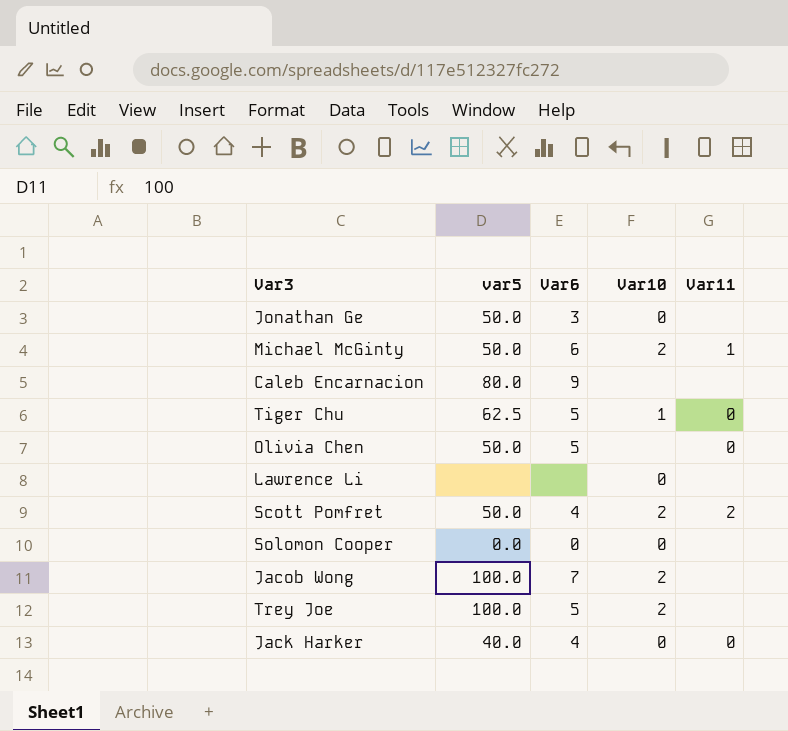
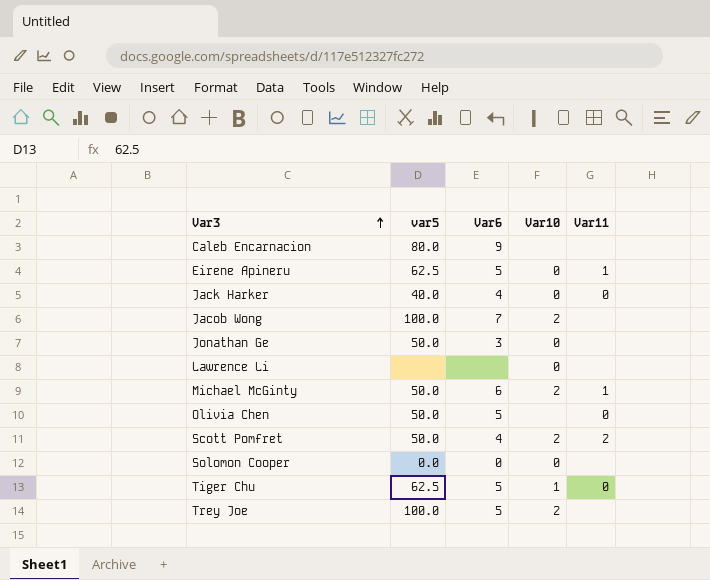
row order: none -> Var3 ascending
row Eirene Apineru: none -> 62.5 | 5 | 0 | 1

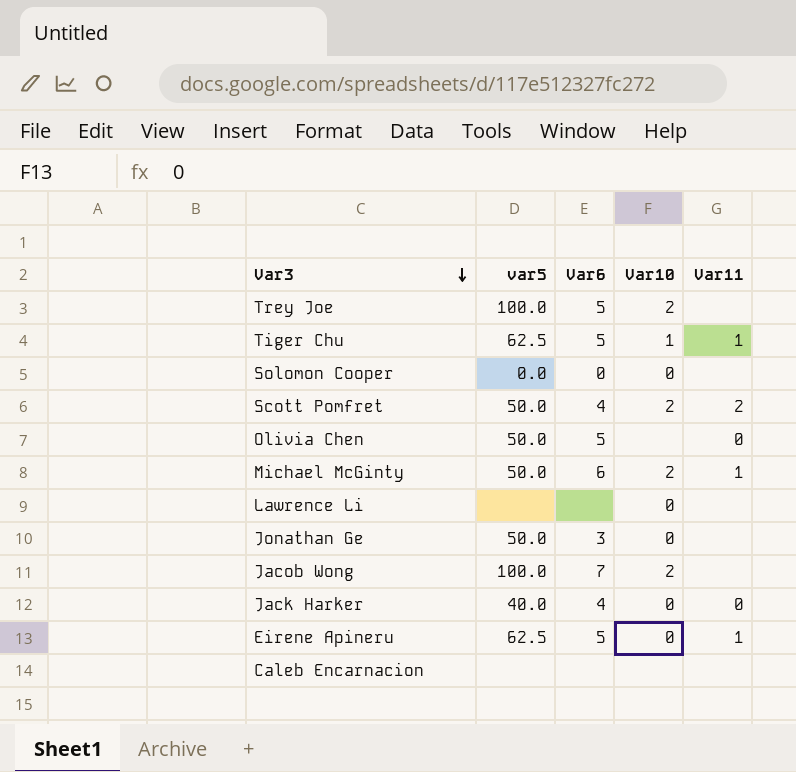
row order: Var3 ascending -> Var3 descending
Tiger Chu | Var11: 0 -> 1
Caleb Encarnacion | var5: 80.0 -> none
Caleb Encarnacion | Var6: 9 -> none

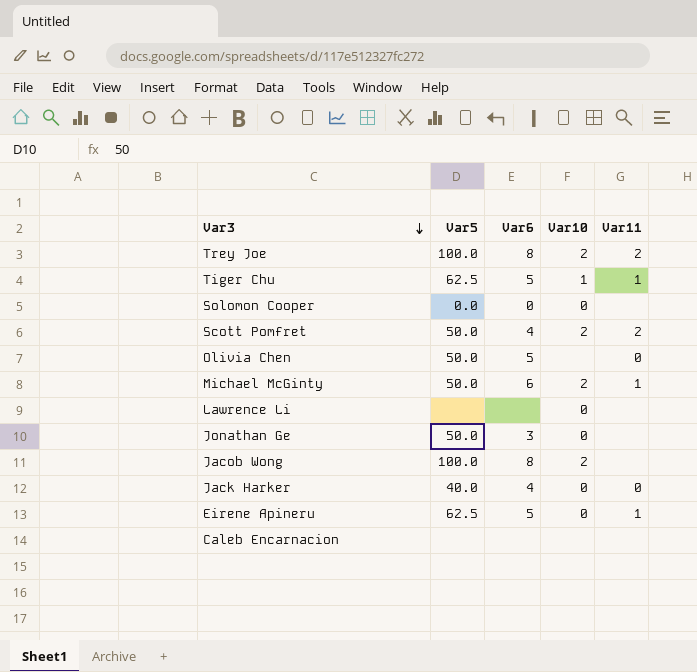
column name: var5 -> Var5
Trey Joe | Var6: 5 -> 8
Trey Joe | Var11: none -> 2
Jacob Wong | Var6: 7 -> 8

